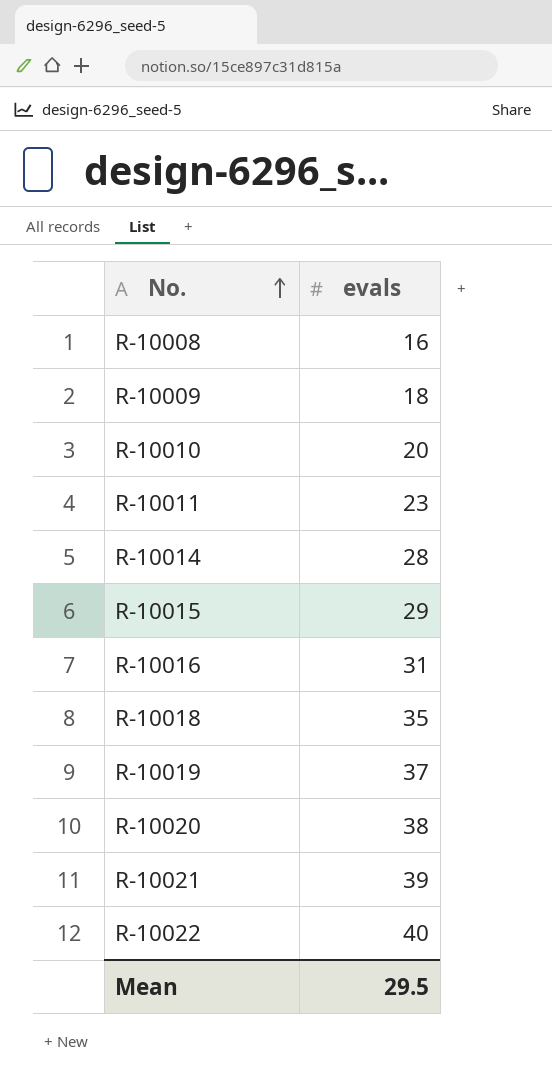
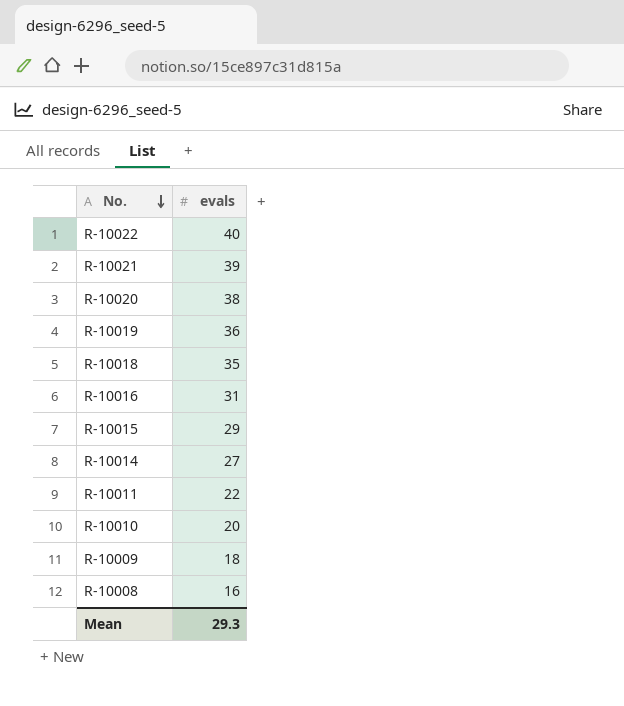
row order: No. ascending -> No. descending
R-10019 | evals: 37 -> 36
R-10014 | evals: 28 -> 27
R-10011 | evals: 23 -> 22
Mean | evals: 29.5 -> 29.3

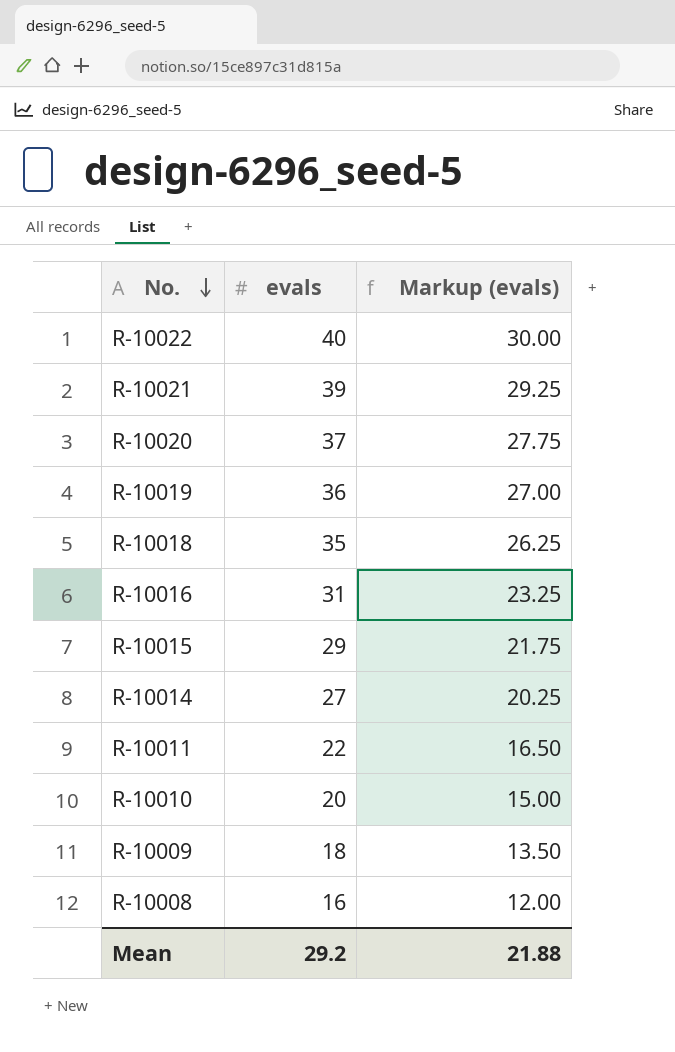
column Markup (evals) | formula: none -> [evals] * 0.75
R-10020 | evals: 38 -> 37
Mean | evals: 29.3 -> 29.2

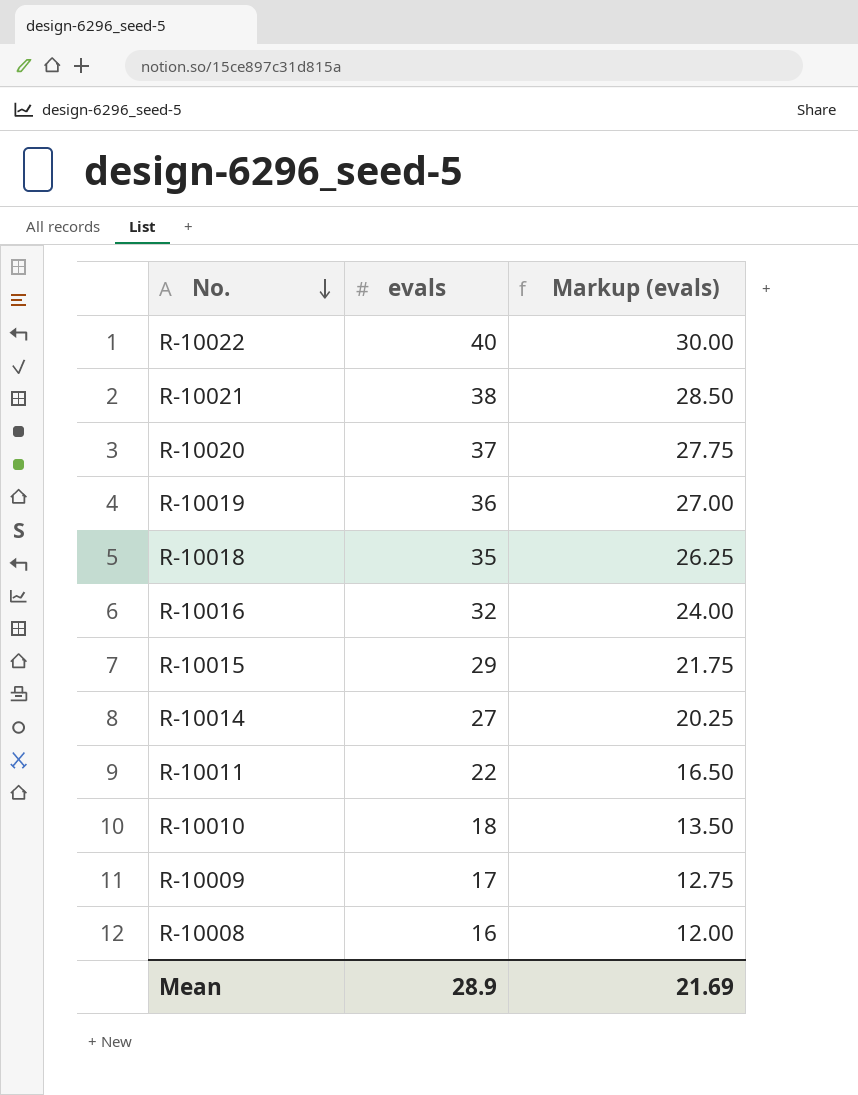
R-10021 | evals: 39 -> 38
R-10021 | Markup (evals): 29.25 -> 28.50
R-10016 | evals: 31 -> 32
R-10016 | Markup (evals): 23.25 -> 24.00
R-10010 | evals: 20 -> 18
R-10010 | Markup (evals): 15.00 -> 13.50
R-10009 | evals: 18 -> 17
R-10009 | Markup (evals): 13.50 -> 12.75
Mean | evals: 29.2 -> 28.9
Mean | Markup (evals): 21.88 -> 21.69

